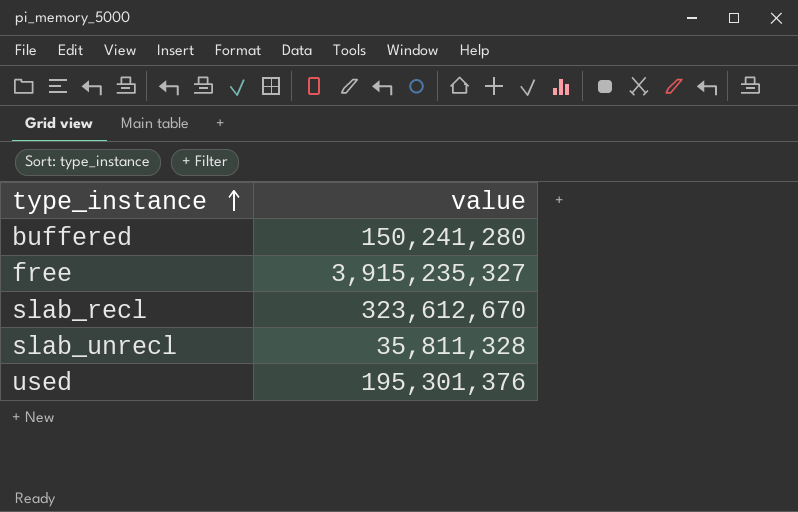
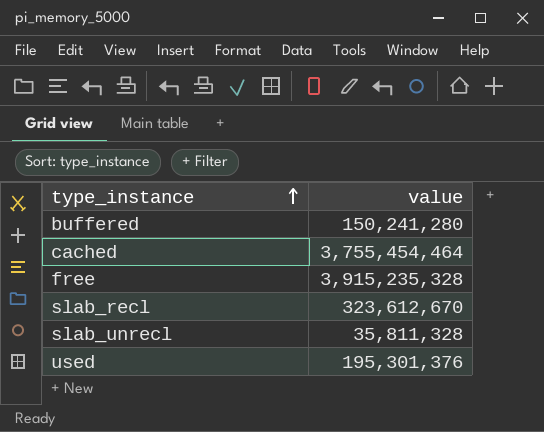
row cached: none -> 3,755,454,464
free | value: 3,915,235,327 -> 3,915,235,328

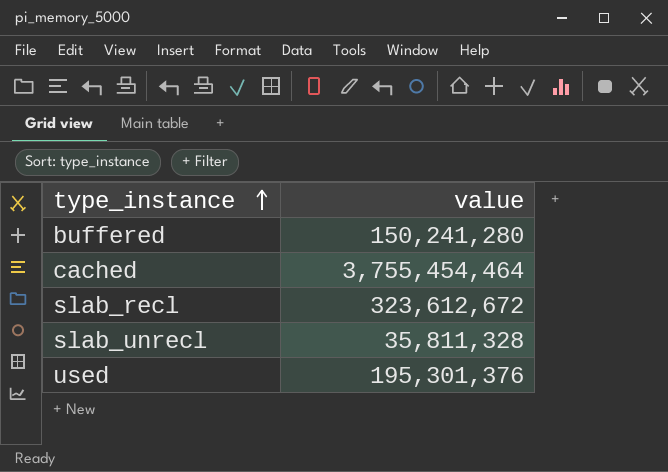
row free: 3,915,235,328 -> none
slab_recl | value: 323,612,670 -> 323,612,672

